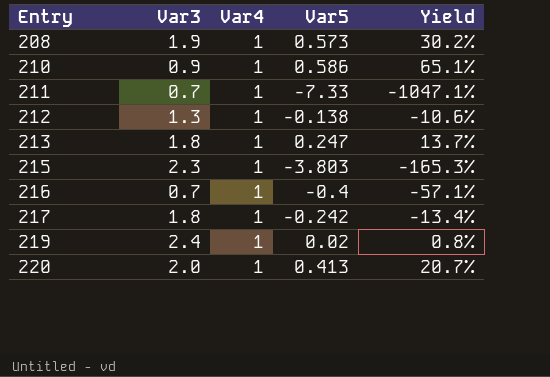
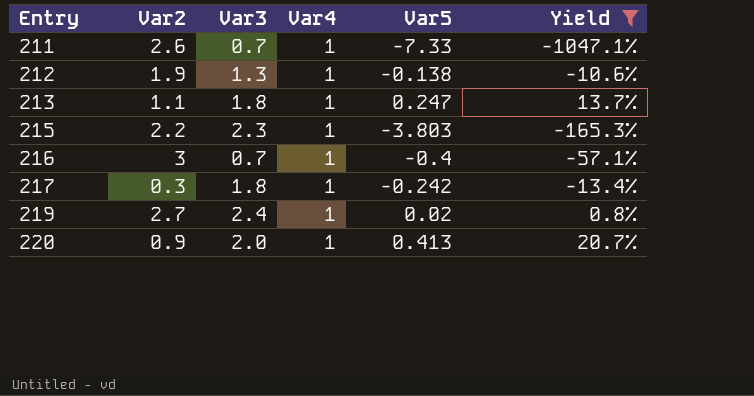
filter: none -> Yield <= 20.7%
column Var2 | position: none -> 2

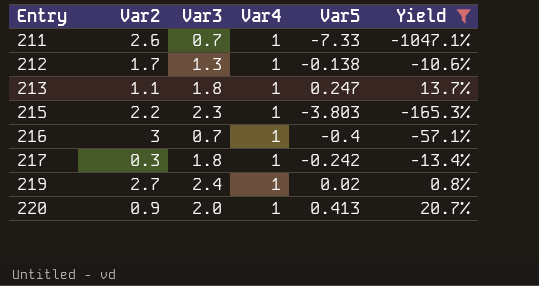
212 | Var2: 1.9 -> 1.7

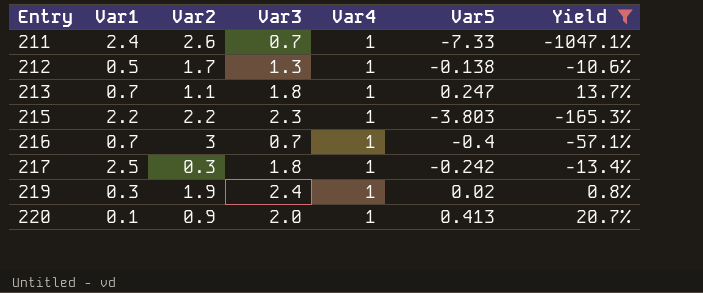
column Var1 | position: none -> 2
219 | Var2: 2.7 -> 1.9

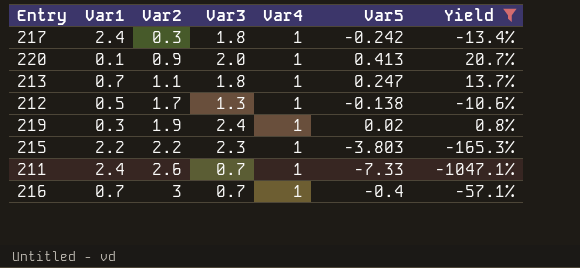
row order: Entry ascending -> Var2 ascending
217 | Var1: 2.5 -> 2.4

